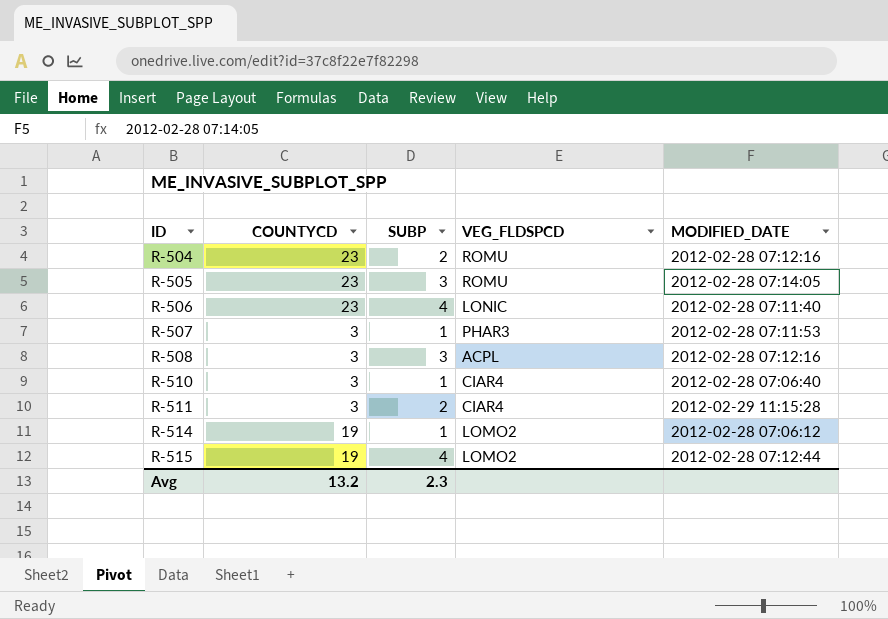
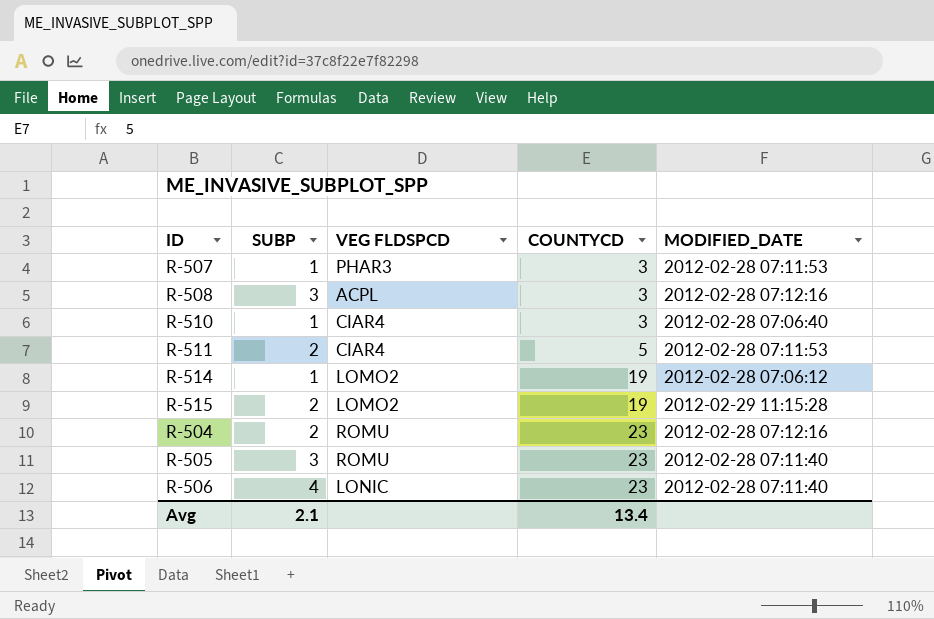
row order: ID ascending -> COUNTYCD ascending
column name: VEG_FLDSPCD -> VEG FLDSPCD
column COUNTYCD | position: 2 -> 4
R-511 | COUNTYCD: 3 -> 5
R-511 | MODIFIED_DATE: 2012-02-29 11:15:28 -> 2012-02-28 07:11:53
R-515 | SUBP: 4 -> 2
R-515 | MODIFIED_DATE: 2012-02-28 07:12:44 -> 2012-02-29 11:15:28
R-505 | MODIFIED_DATE: 2012-02-28 07:14:05 -> 2012-02-28 07:11:40
Avg | SUBP: 2.3 -> 2.1
Avg | COUNTYCD: 13.2 -> 13.4

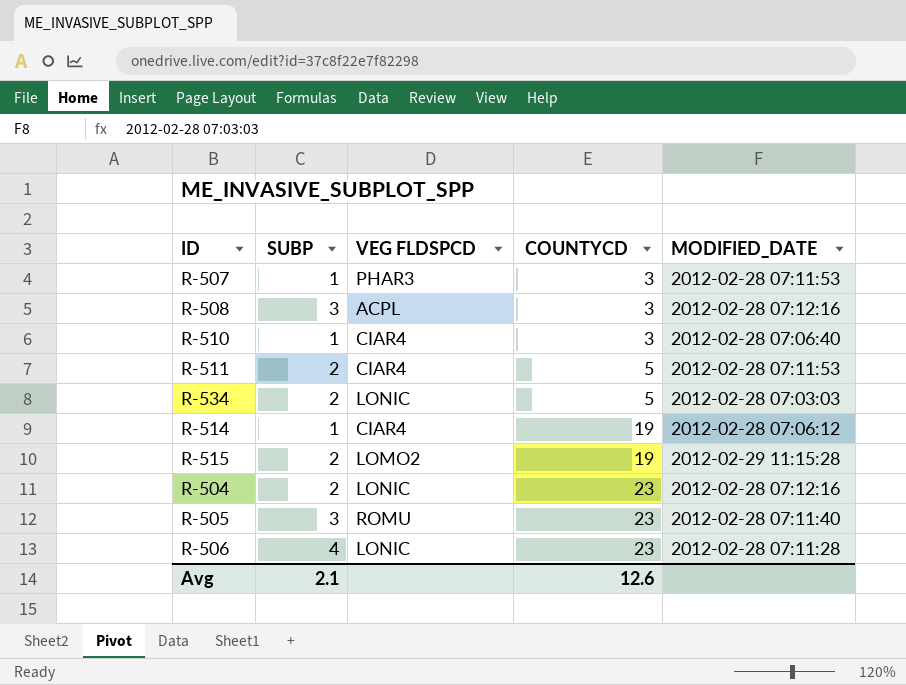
row R-534: none -> 2 | LONIC | 5 | 2012-02-28 07:03:03
R-514 | VEG FLDSPCD: LOMO2 -> CIAR4
R-504 | VEG FLDSPCD: ROMU -> LONIC
R-506 | MODIFIED_DATE: 2012-02-28 07:11:40 -> 2012-02-28 07:11:28
Avg | COUNTYCD: 13.4 -> 12.6

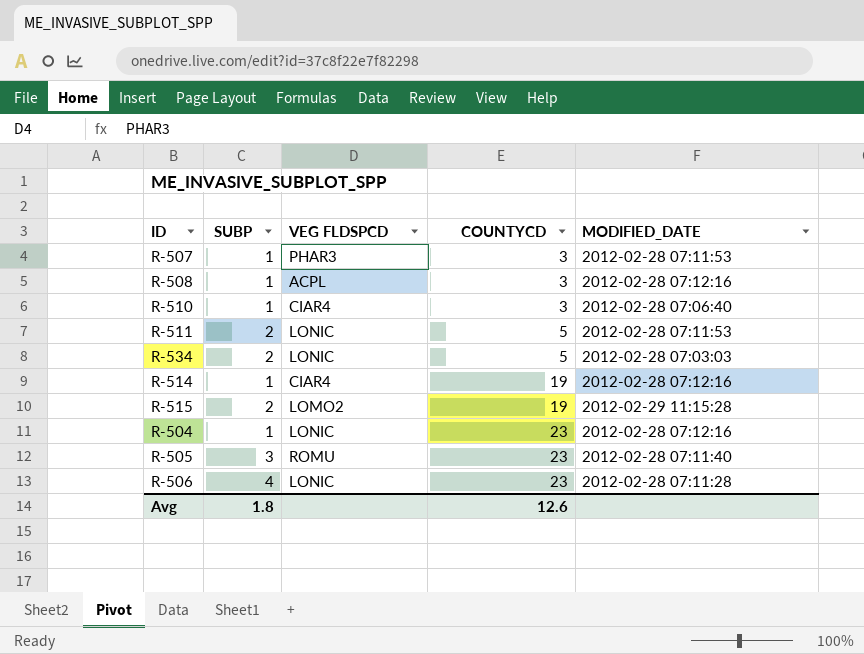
R-508 | SUBP: 3 -> 1
R-511 | VEG FLDSPCD: CIAR4 -> LONIC
R-514 | MODIFIED_DATE: 2012-02-28 07:06:12 -> 2012-02-28 07:12:16
R-504 | SUBP: 2 -> 1
Avg | SUBP: 2.1 -> 1.8

